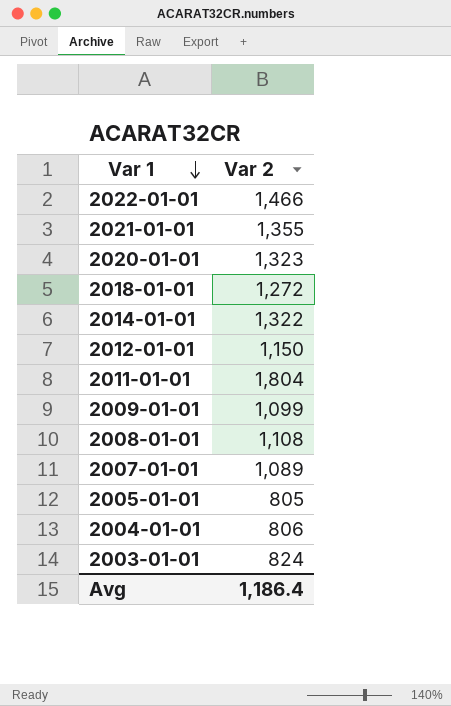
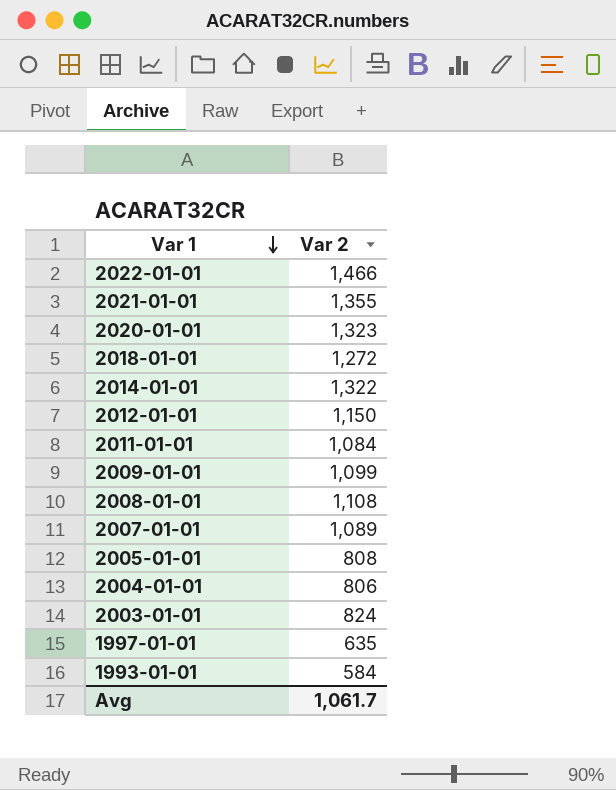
2011-01-01 | Var 2: 1,804 -> 1,084
2005-01-01 | Var 2: 805 -> 808
row 1997-01-01: none -> 635
row 1993-01-01: none -> 584
Avg | Var 2: 1,186.4 -> 1,061.7

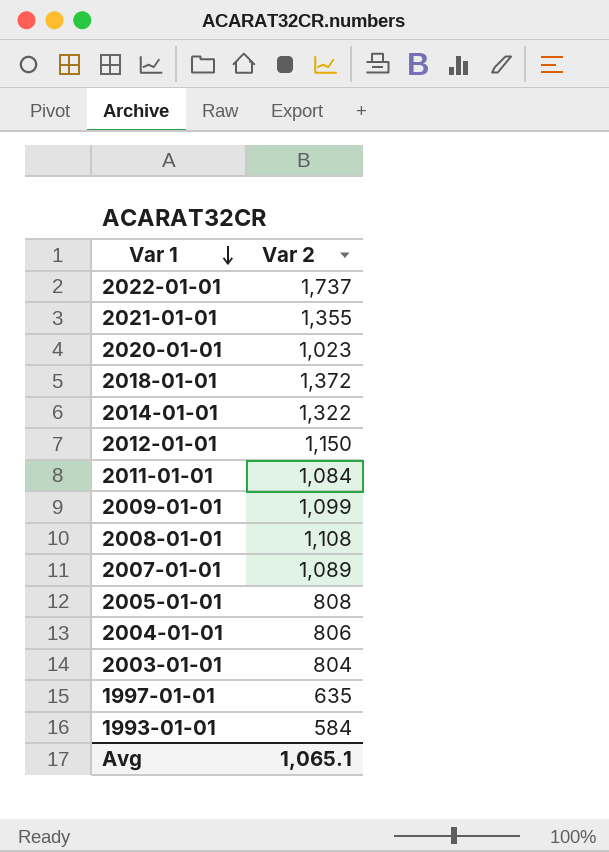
2022-01-01 | Var 2: 1,466 -> 1,737
2020-01-01 | Var 2: 1,323 -> 1,023
2018-01-01 | Var 2: 1,272 -> 1,372
2003-01-01 | Var 2: 824 -> 804
Avg | Var 2: 1,061.7 -> 1,065.1

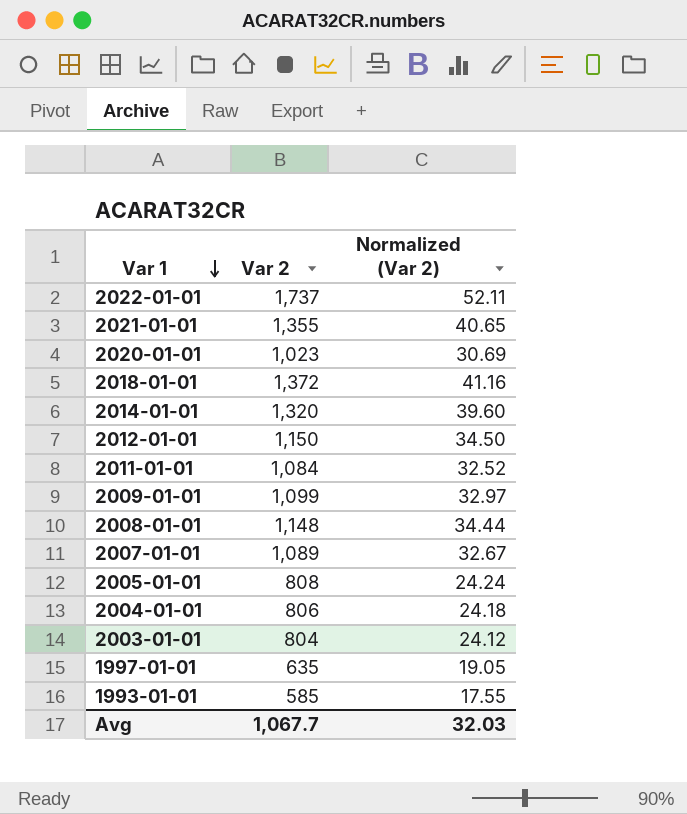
column Normalized (Var 2) | formula: none -> [Var 2] * 0.03
2014-01-01 | Var 2: 1,322 -> 1,320
2008-01-01 | Var 2: 1,108 -> 1,148
1993-01-01 | Var 2: 584 -> 585
Avg | Var 2: 1,065.1 -> 1,067.7

